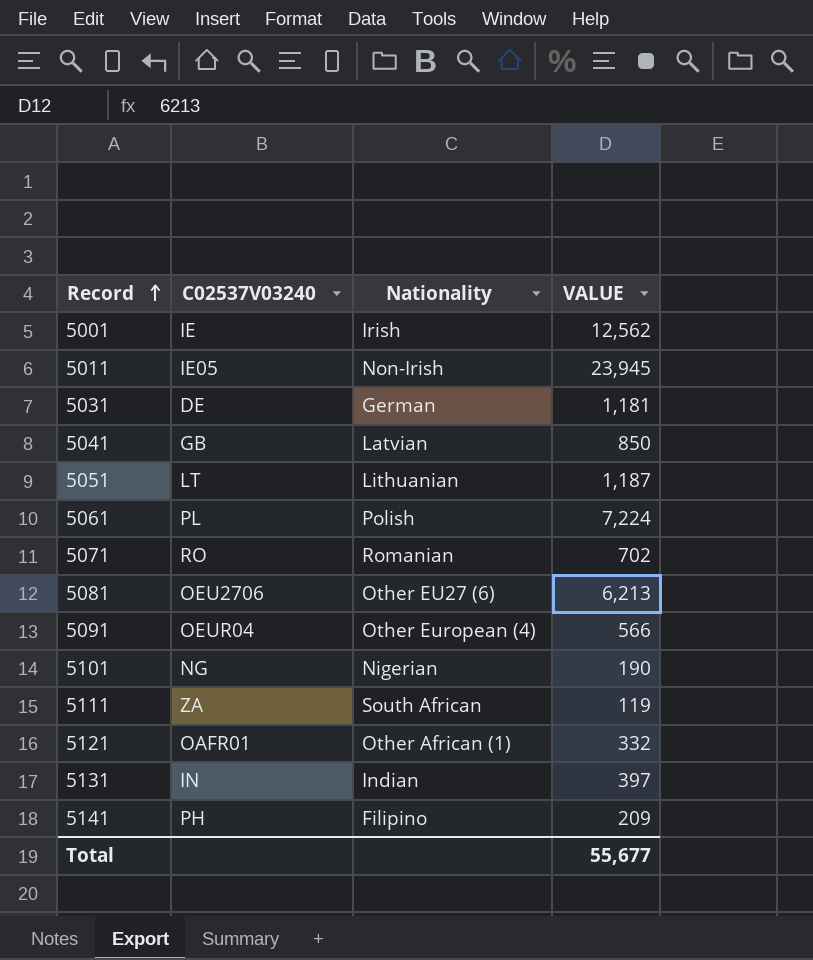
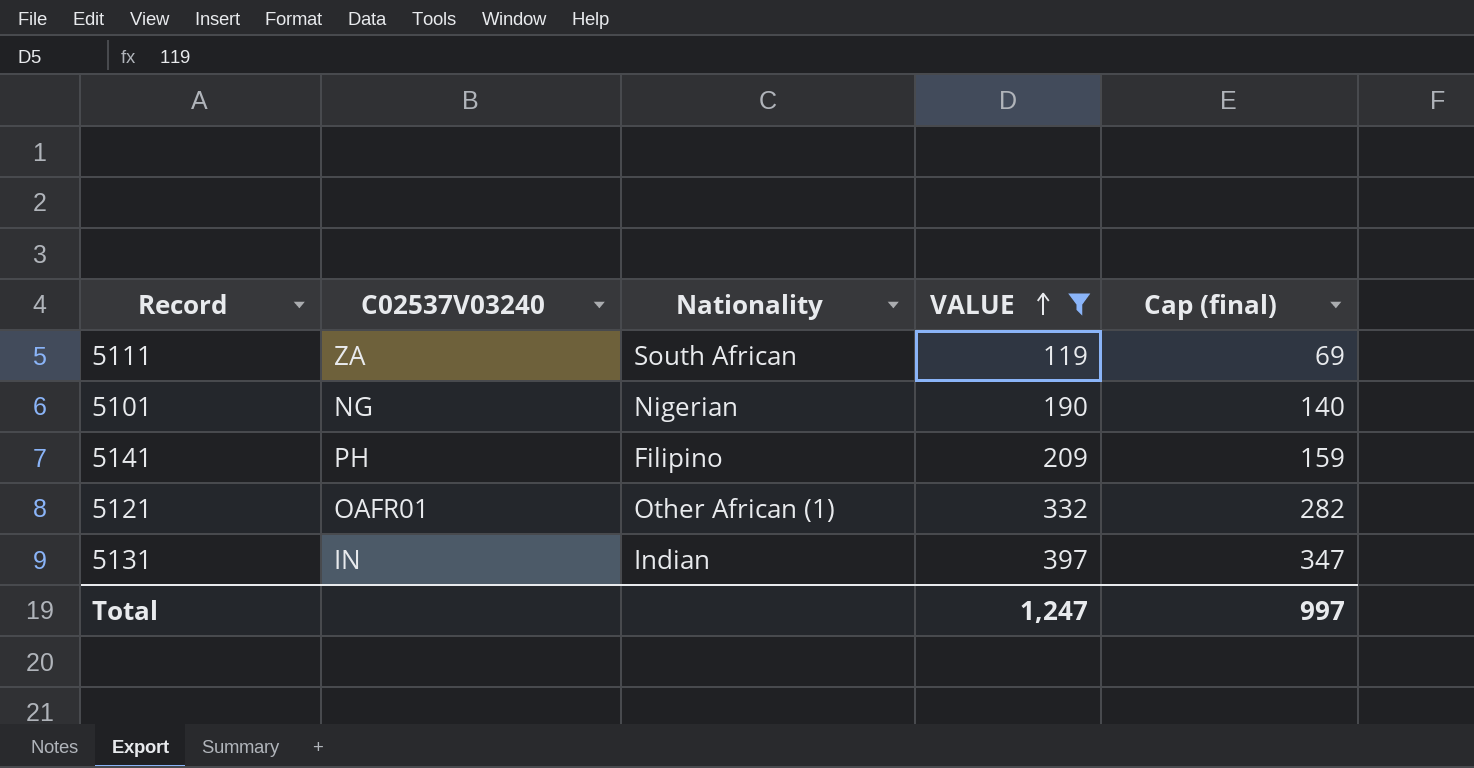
filter: none -> VALUE <= 397
row order: Record ascending -> VALUE ascending
column Cap (final) | formula: none -> [VALUE] - 50
Total | VALUE: 55,677 -> 1,247

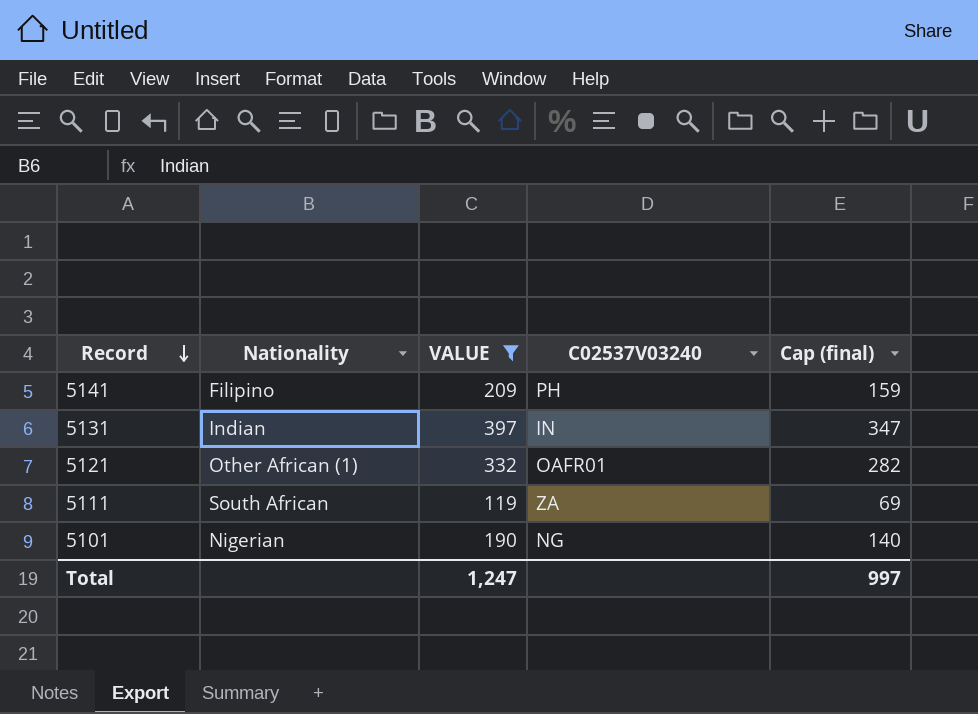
row order: VALUE ascending -> Record descending
column C02537V03240 | position: 2 -> 4

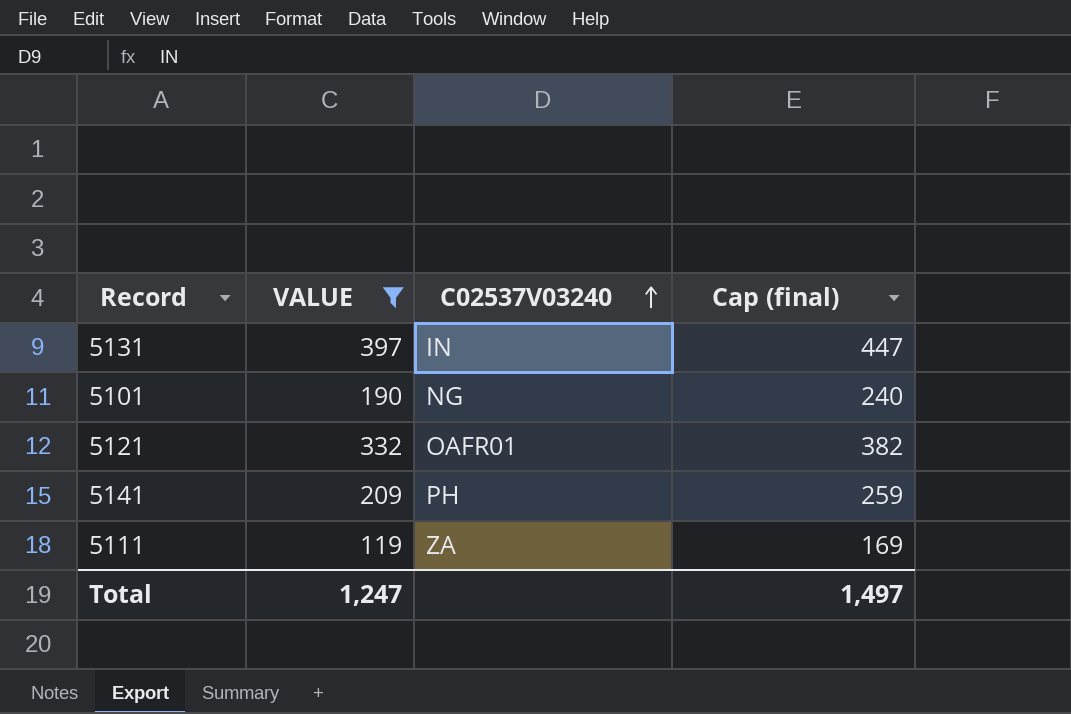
row order: Record descending -> C02537V03240 ascending
column Nationality | position: 2 -> none
column Cap (final) | formula: [VALUE] - 50 -> [VALUE] + 50
Total | Cap (final): 997 -> 1,497

